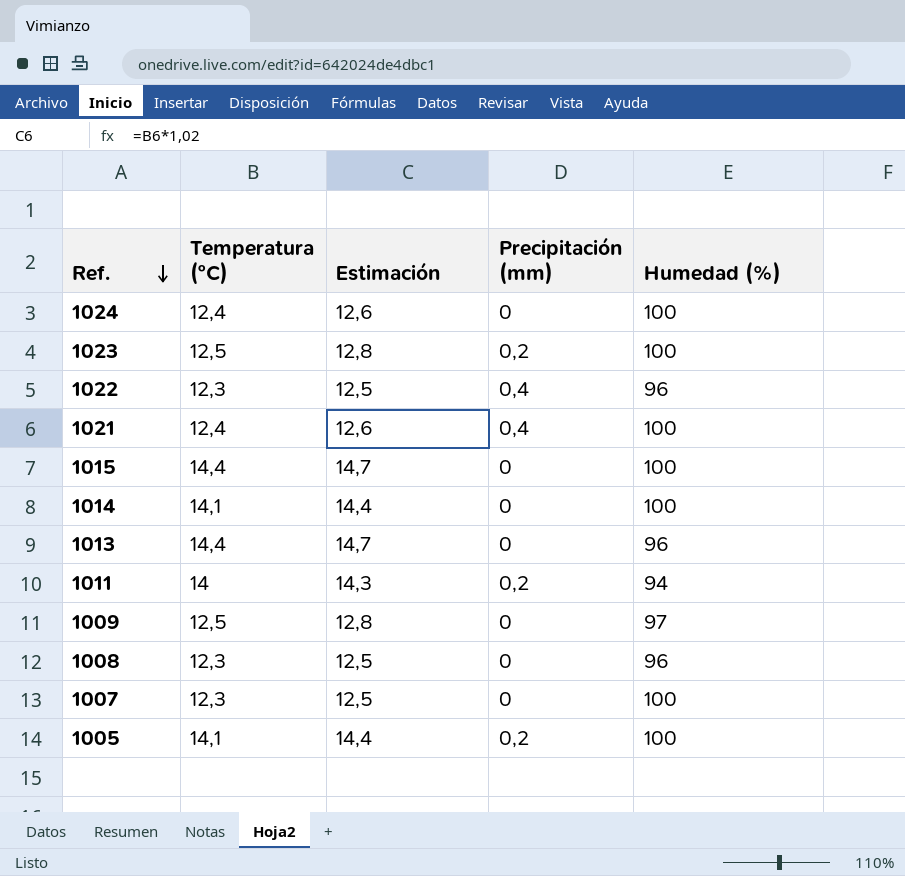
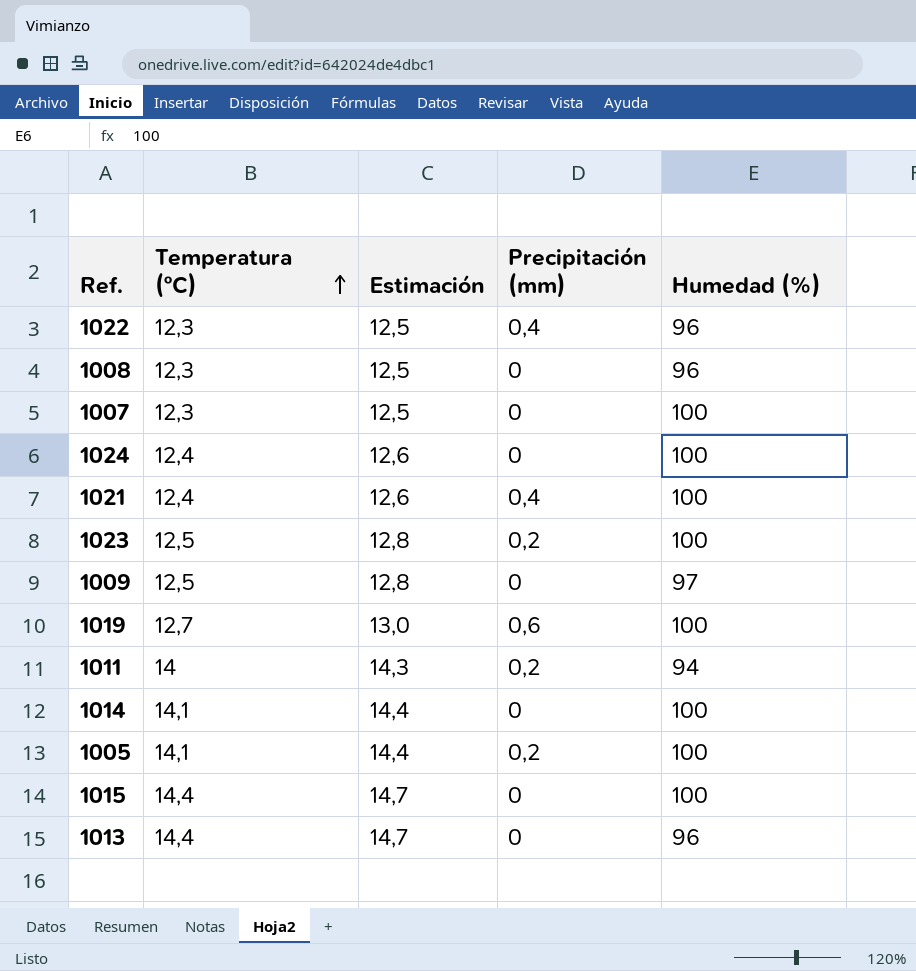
row order: Ref. descending -> Temperatura (ºC) ascending
row 1019: none -> 12,7 | 13,0 | 0,6 | 100

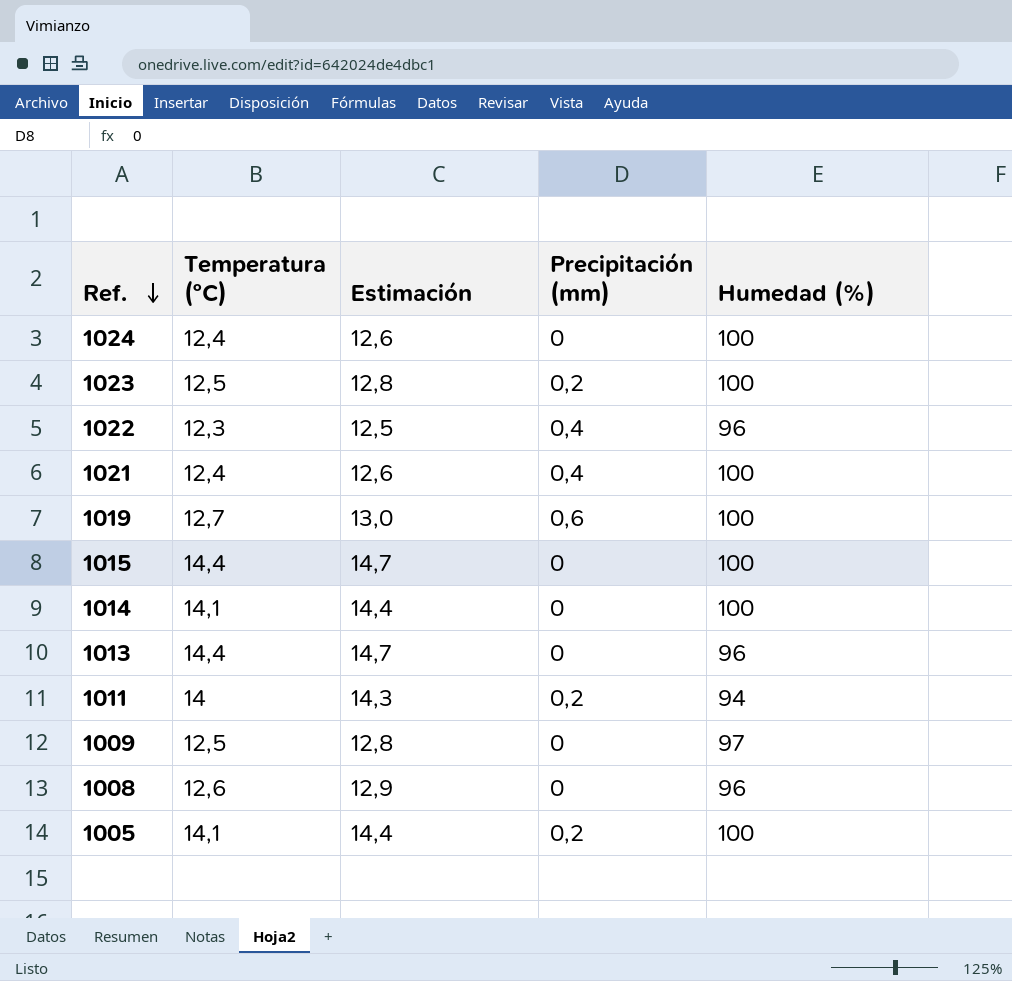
row order: Temperatura (ºC) ascending -> Ref. descending
row 1007: 12,3 | 12,5 | 0 | 100 -> none
1008 | Temperatura (ºC): 12,3 -> 12,6
1008 | Estimación: 12,5 -> 12,9

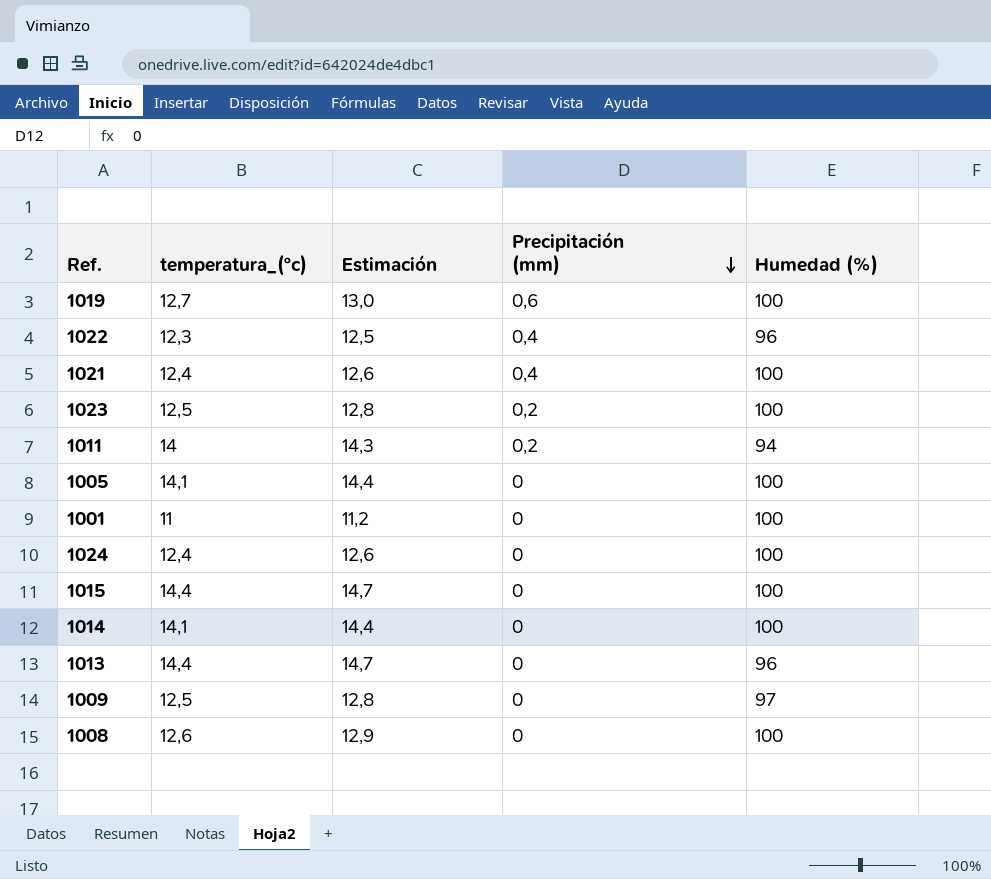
row order: Ref. descending -> Precipitación (mm) descending
column name: Temperatura (ºC) -> temperatura_(ºc)
1005 | Precipitación (mm): 0,2 -> 0
row 1001: none -> 11 | 11,2 | 0 | 100
1008 | Humedad (%): 96 -> 100

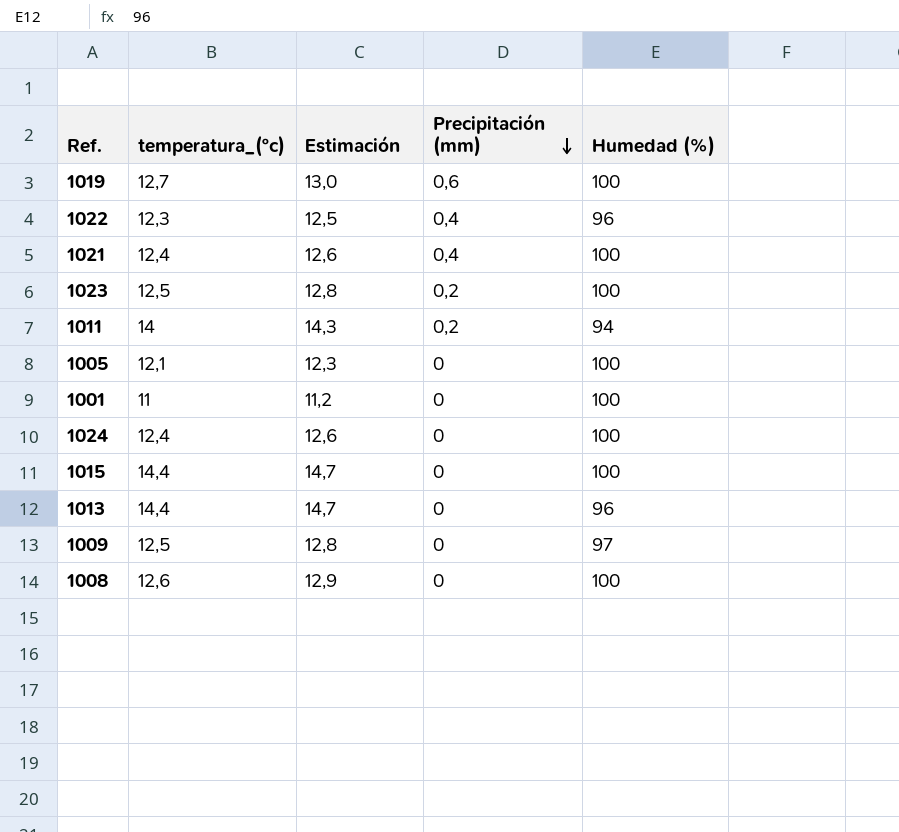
row 1014: 14,1 | 14,4 | 0 | 100 -> none
1005 | temperatura_(ºc): 14,1 -> 12,1
1005 | Estimación: 14,4 -> 12,3

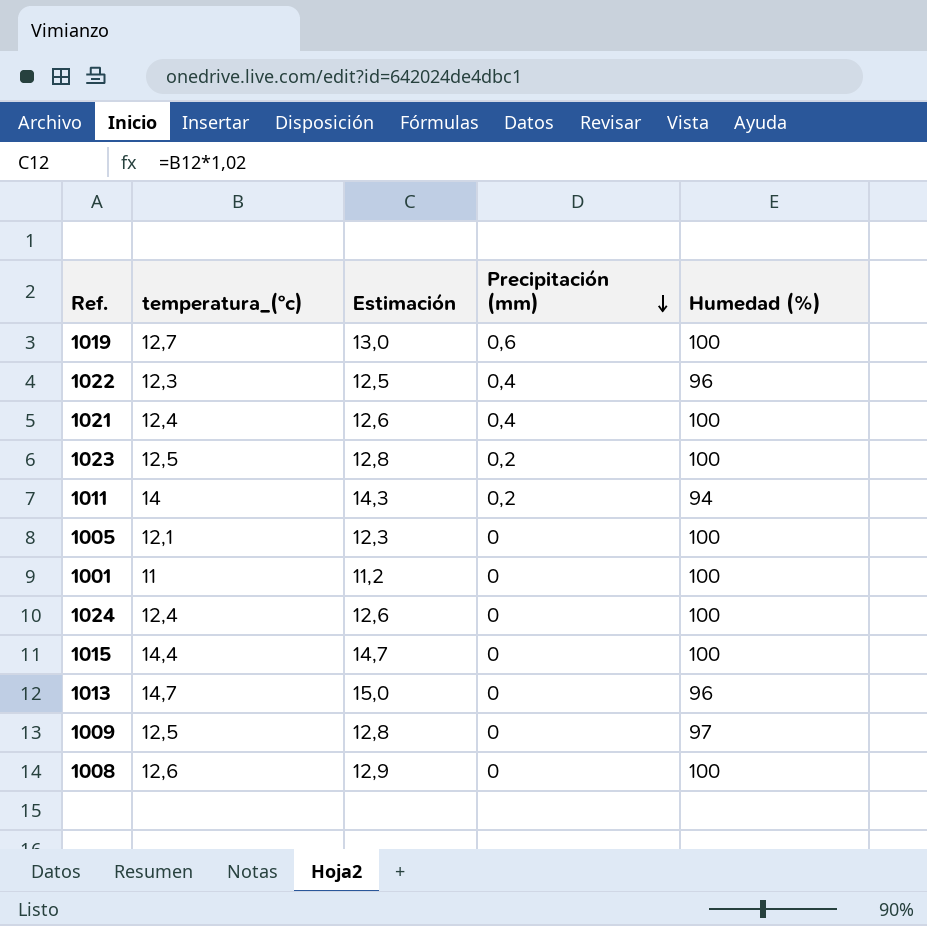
1013 | temperatura_(ºc): 14,4 -> 14,7
1013 | Estimación: 14,7 -> 15,0

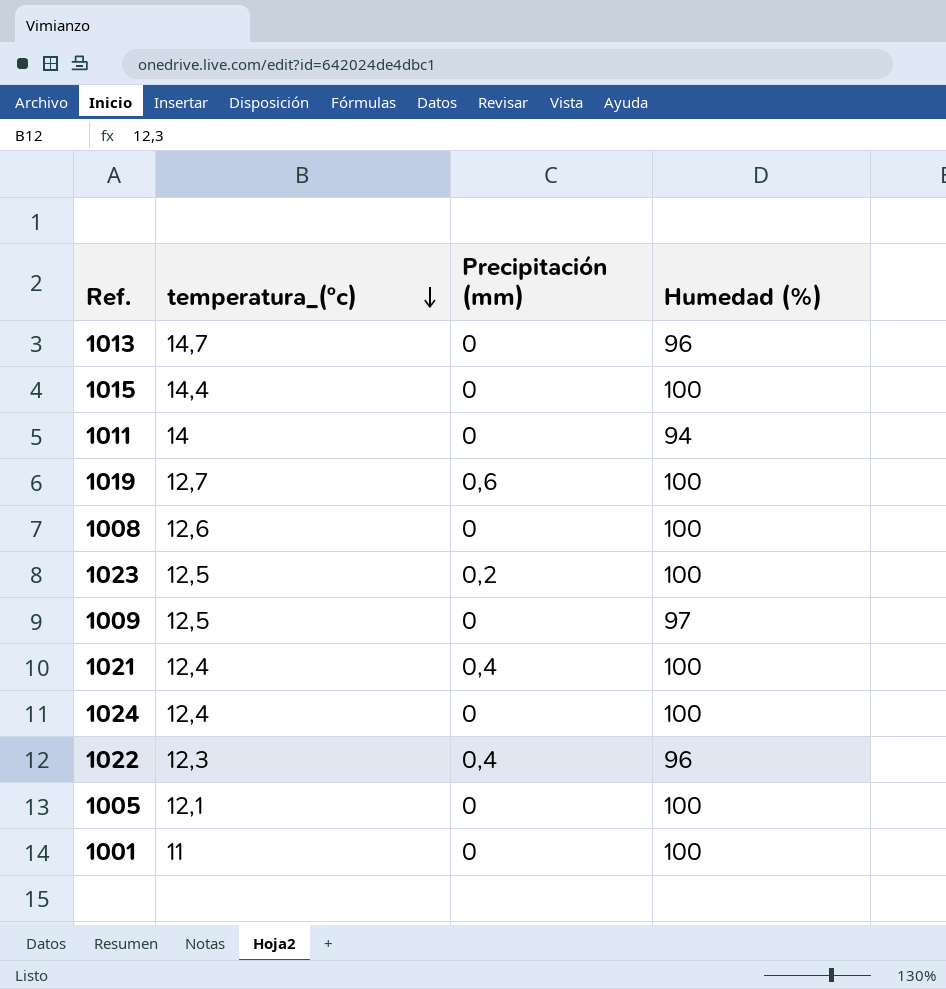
row order: Precipitación (mm) descending -> temperatura_(ºc) descending
column Estimación | formula: [temperatura_(ºc)] * 1,02 -> none
1011 | Precipitación (mm): 0,2 -> 0

